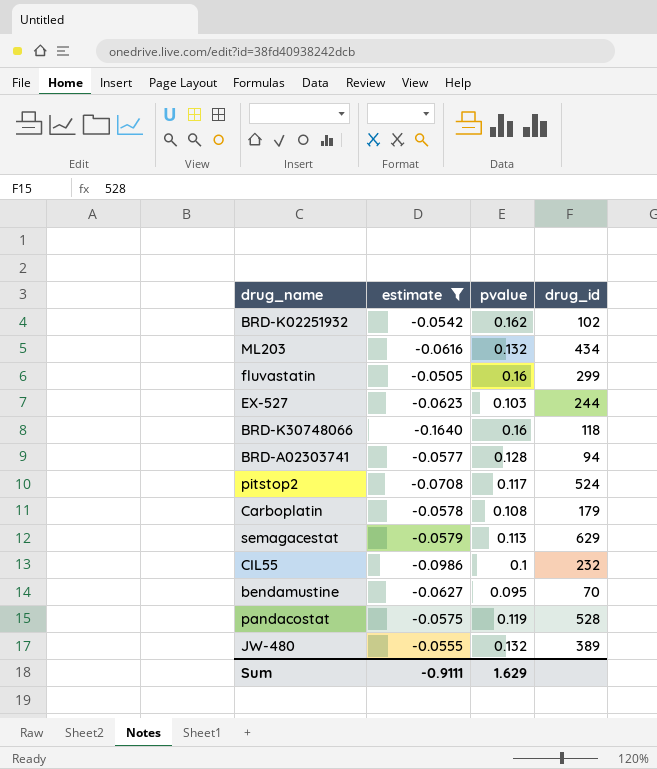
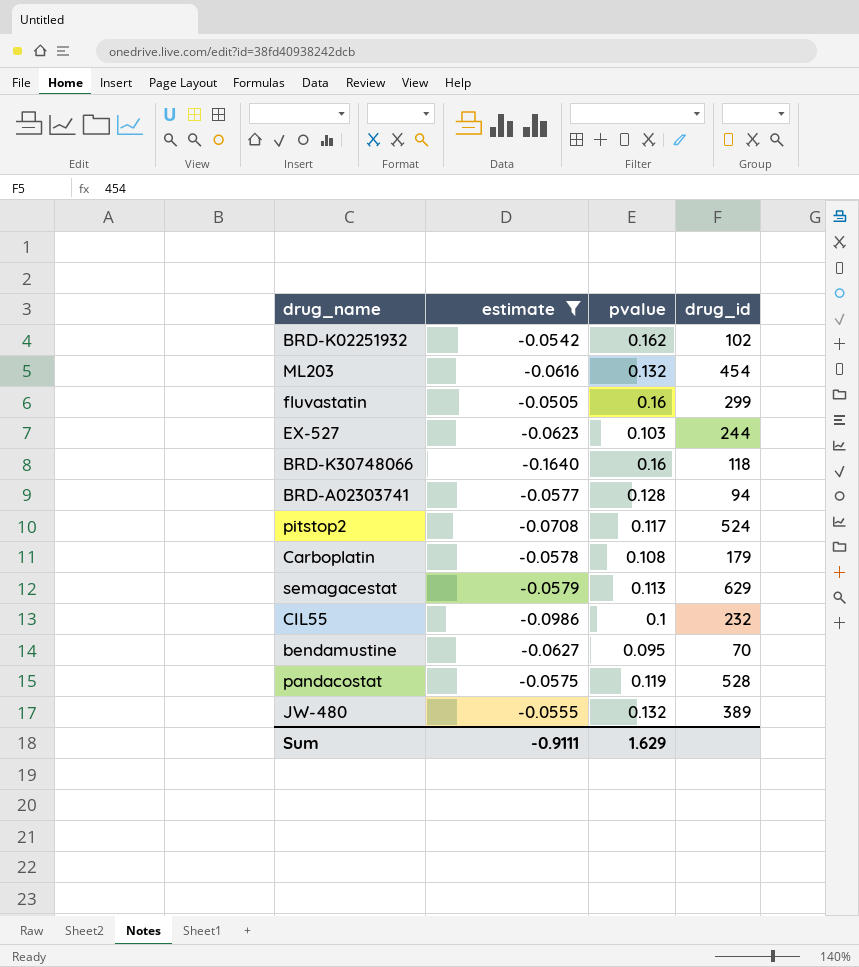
ML203 | drug_id: 434 -> 454

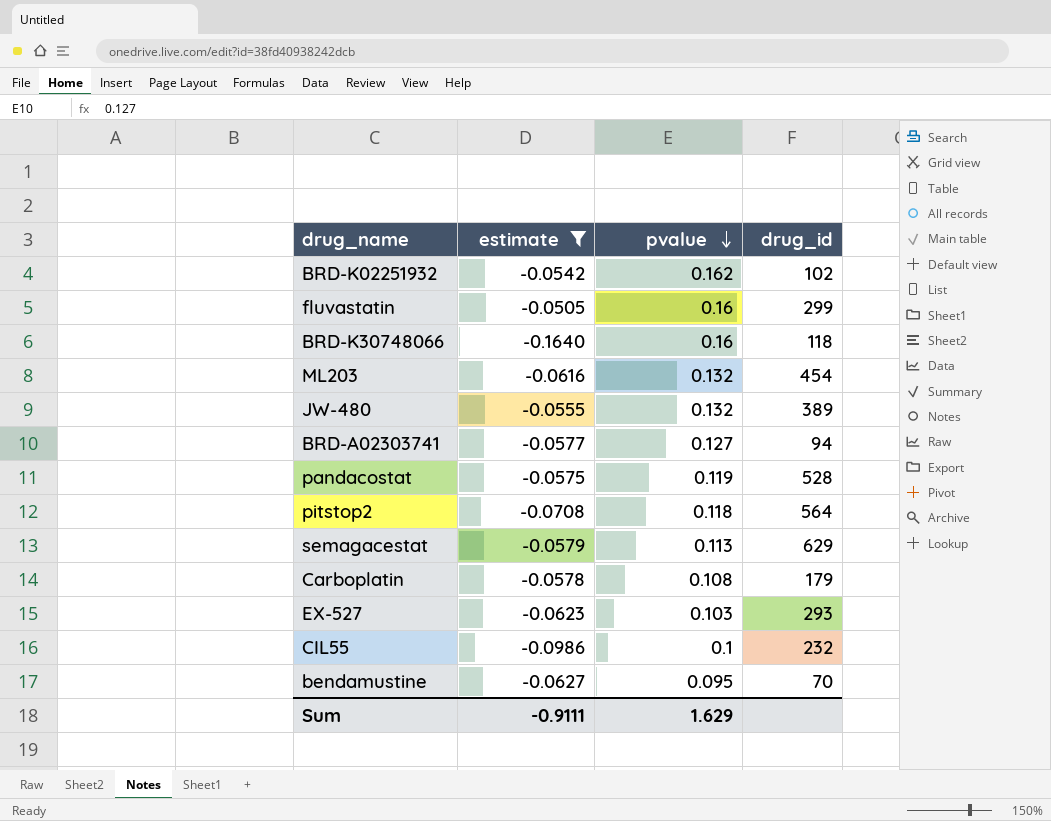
row order: none -> pvalue descending
BRD-A02303741 | pvalue: 0.128 -> 0.127
pitstop2 | pvalue: 0.117 -> 0.118
pitstop2 | drug_id: 524 -> 564
EX-527 | drug_id: 244 -> 293

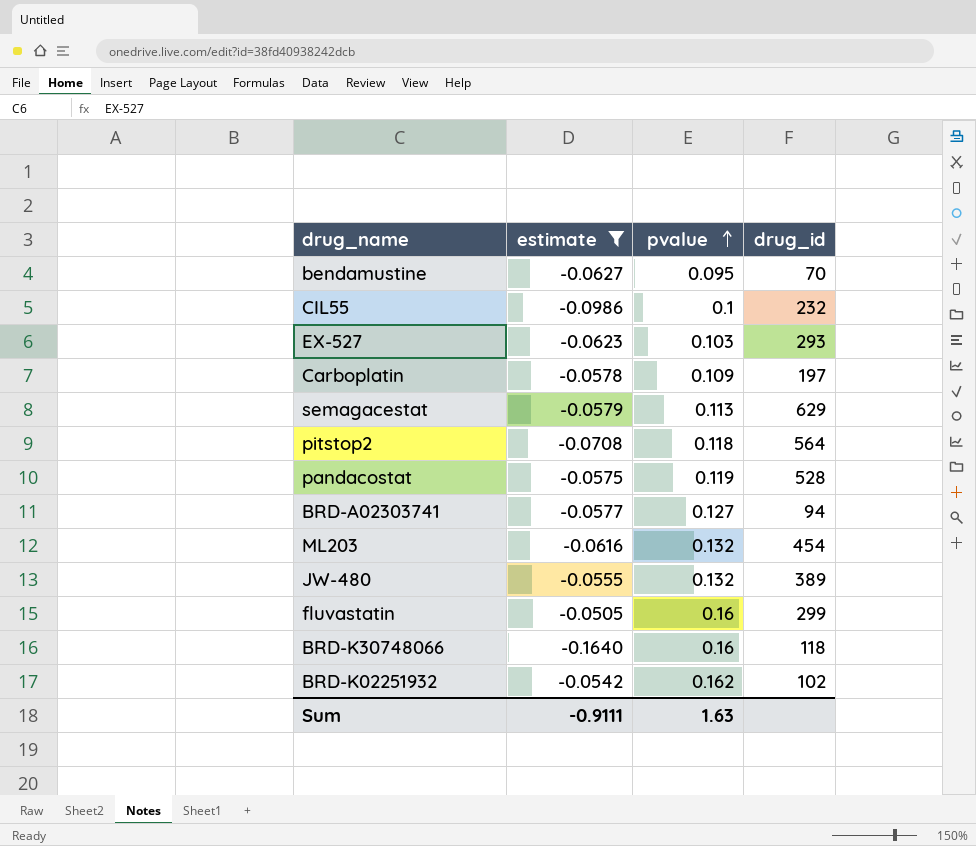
row order: pvalue descending -> pvalue ascending
Carboplatin | pvalue: 0.108 -> 0.109
Carboplatin | drug_id: 179 -> 197
Sum | pvalue: 1.629 -> 1.63

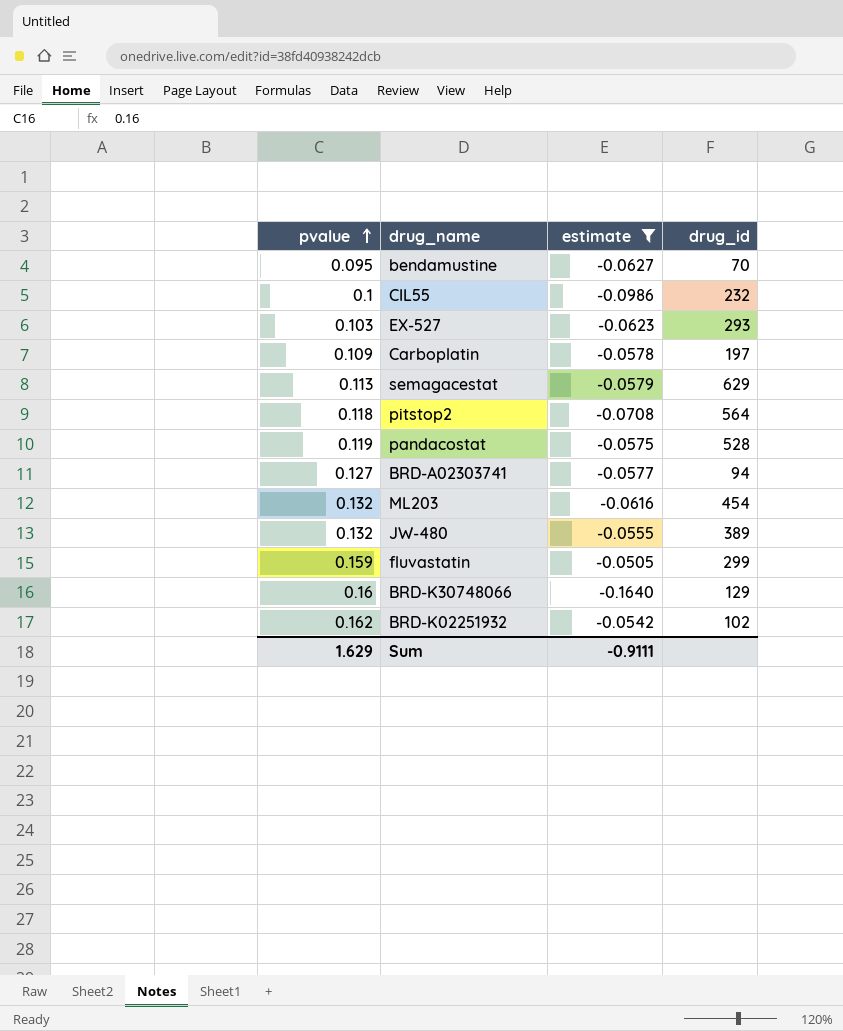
column pvalue | position: 3 -> 1
fluvastatin | pvalue: 0.16 -> 0.159
BRD-K30748066 | drug_id: 118 -> 129
Sum | pvalue: 1.63 -> 1.629

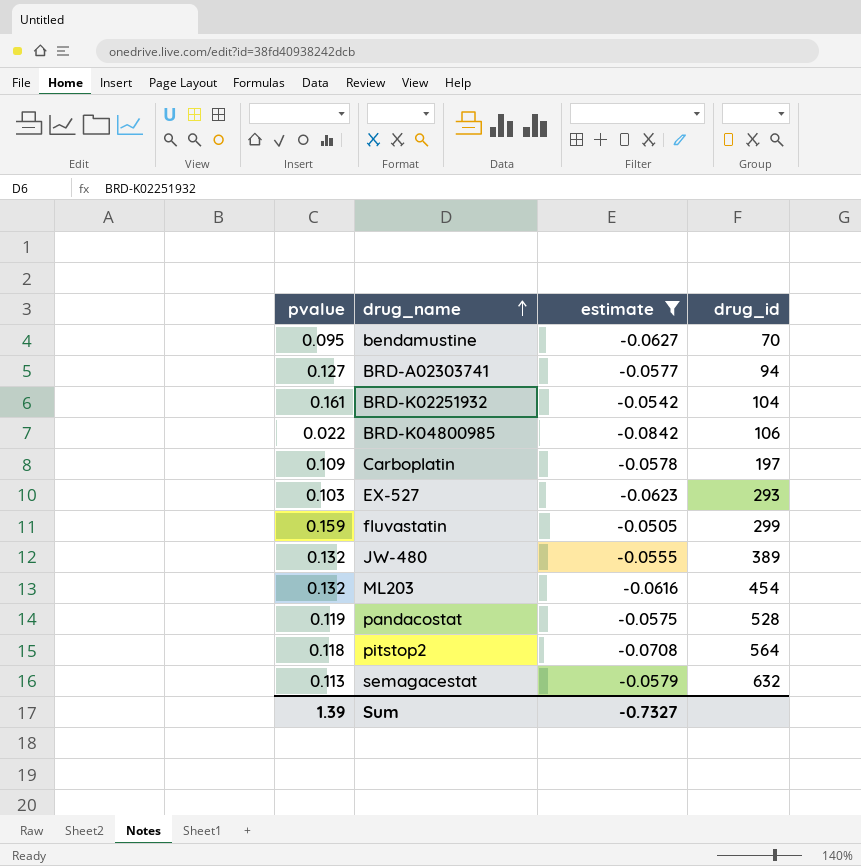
row order: pvalue ascending -> drug_name ascending
row CIL55: 0.1 | -0.0986 | 232 -> none
row BRD-K30748066: 0.16 | -0.1640 | 129 -> none
BRD-K02251932 | pvalue: 0.162 -> 0.161
BRD-K02251932 | drug_id: 102 -> 104
row BRD-K04800985: none -> 0.022 | -0.0842 | 106
semagacestat | drug_id: 629 -> 632
Sum | pvalue: 1.629 -> 1.39
Sum | estimate: -0.9111 -> -0.7327

